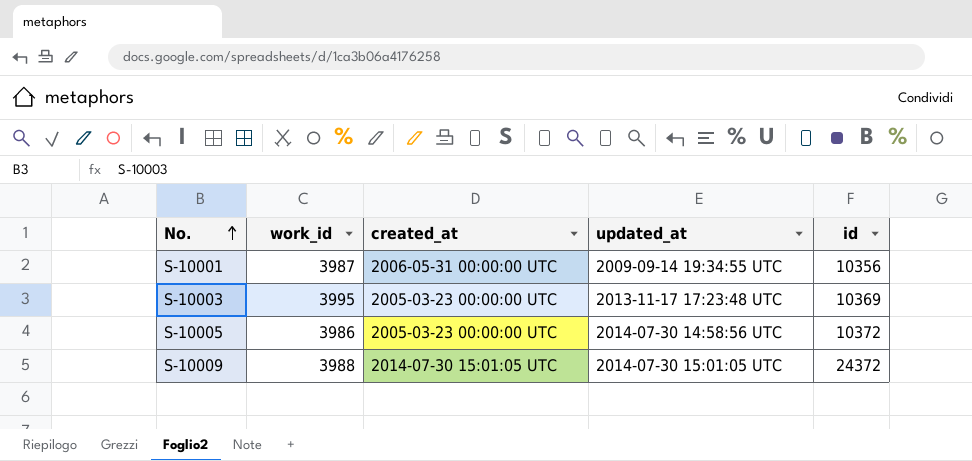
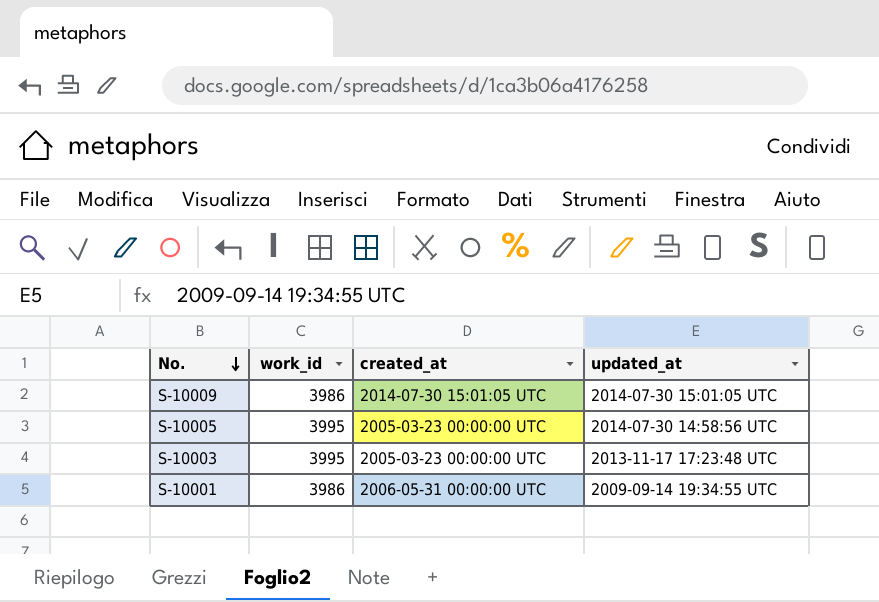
row order: No. ascending -> No. descending
column id | position: 5 -> none
S-10009 | work_id: 3988 -> 3986
S-10005 | work_id: 3986 -> 3995
S-10001 | work_id: 3987 -> 3986

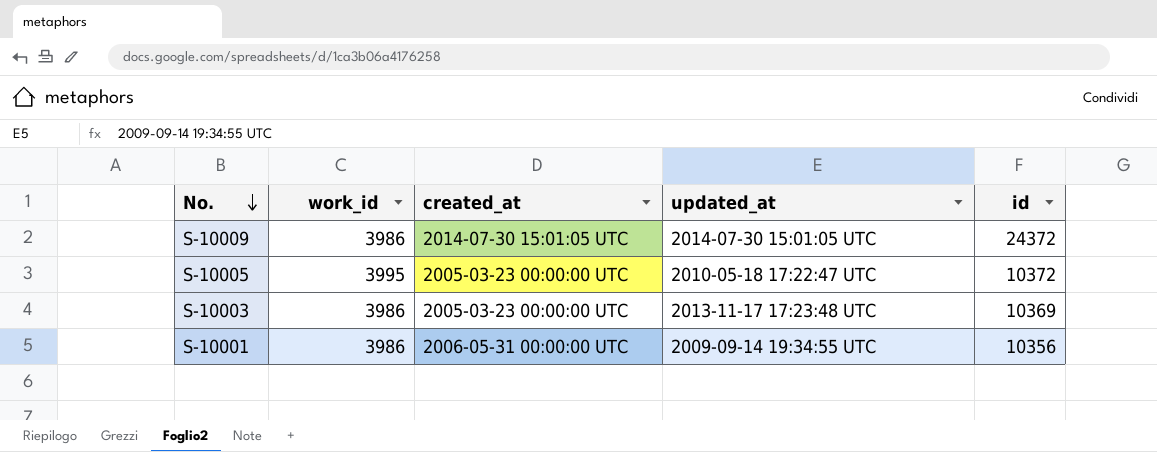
column id | position: none -> 5
S-10005 | updated_at: 2014-07-30 14:58:56 UTC -> 2010-05-18 17:22:47 UTC
S-10003 | work_id: 3995 -> 3986

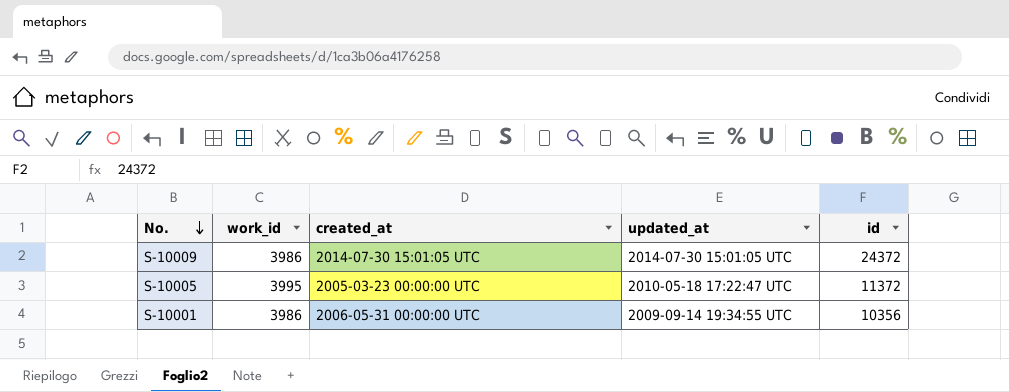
row S-10003: 3986 | 2005-03-23 00:00:00 UTC | 2013-11-17 17:23:48 UTC | 10369 -> none
S-10005 | id: 10372 -> 11372

